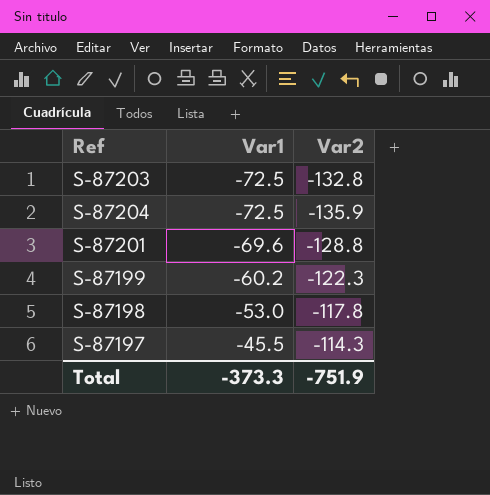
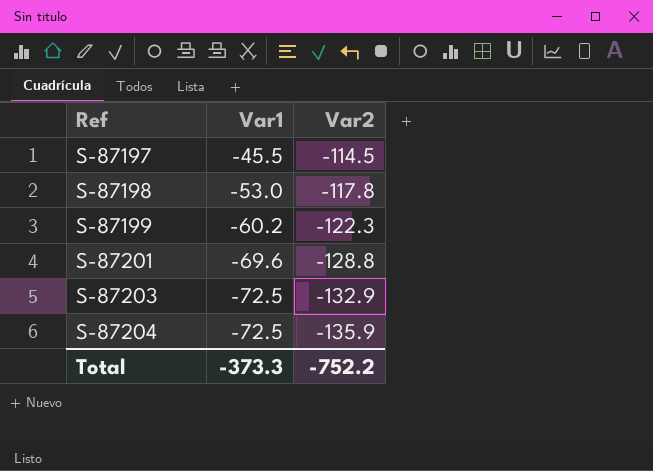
row order: Var1 ascending -> Ref ascending
S-87197 | Var2: -114.3 -> -114.5
S-87203 | Var2: -132.8 -> -132.9
Total | Var2: -751.9 -> -752.2

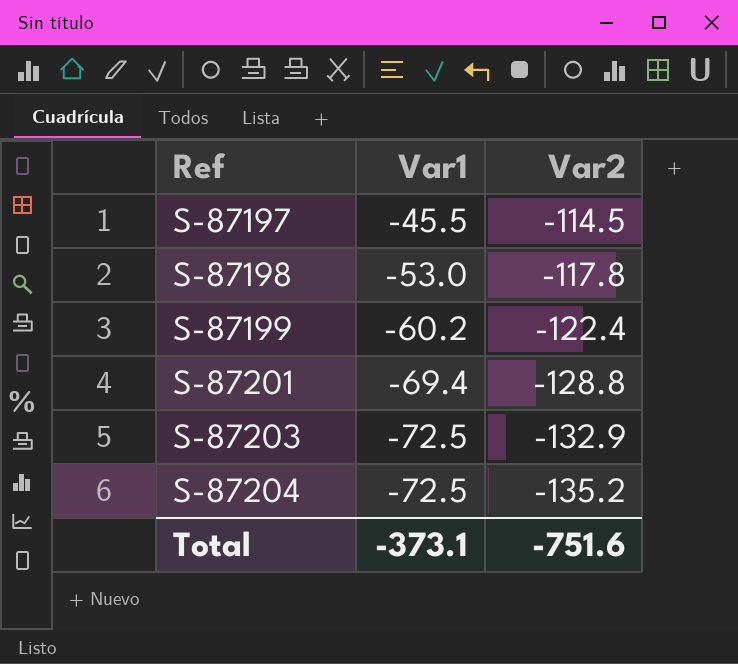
S-87199 | Var2: -122.3 -> -122.4
S-87201 | Var1: -69.6 -> -69.4
S-87204 | Var2: -135.9 -> -135.2
Total | Var1: -373.3 -> -373.1
Total | Var2: -752.2 -> -751.6

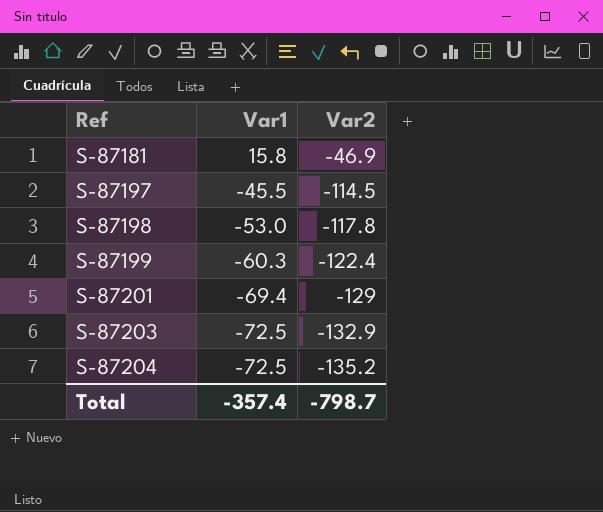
row S-87181: none -> 15.8 | -46.9
S-87199 | Var1: -60.2 -> -60.3
S-87201 | Var2: -128.8 -> -129
Total | Var1: -373.1 -> -357.4
Total | Var2: -751.6 -> -798.7

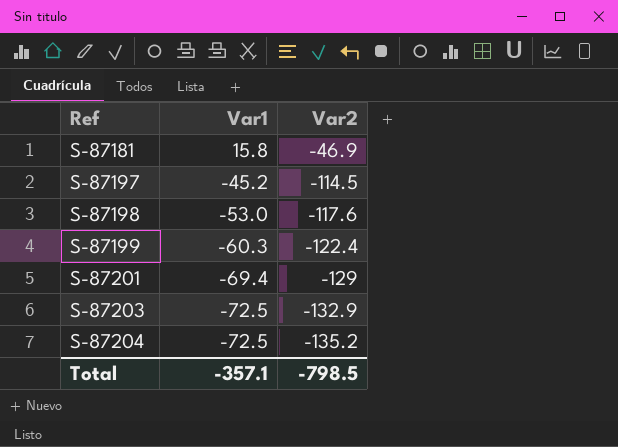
S-87197 | Var1: -45.5 -> -45.2
S-87198 | Var2: -117.8 -> -117.6
Total | Var1: -357.4 -> -357.1
Total | Var2: -798.7 -> -798.5

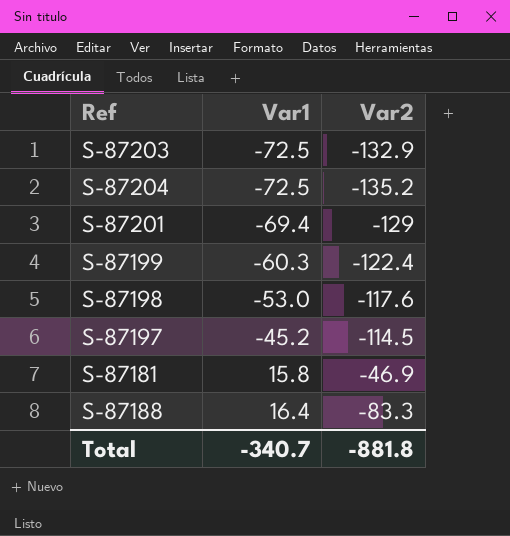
row order: Ref ascending -> Var1 ascending
row S-87188: none -> 16.4 | -83.3
Total | Var1: -357.1 -> -340.7
Total | Var2: -798.5 -> -881.8

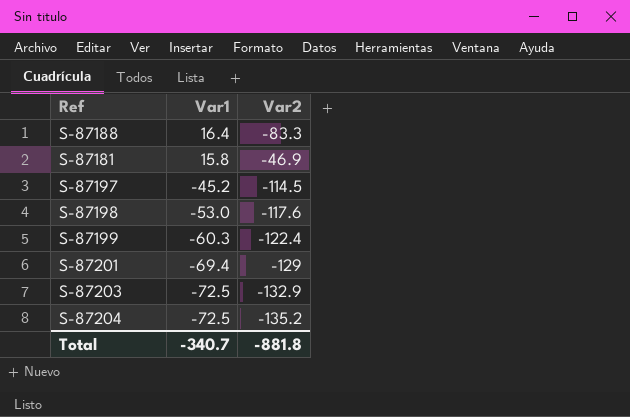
row order: Var1 ascending -> Var1 descending

